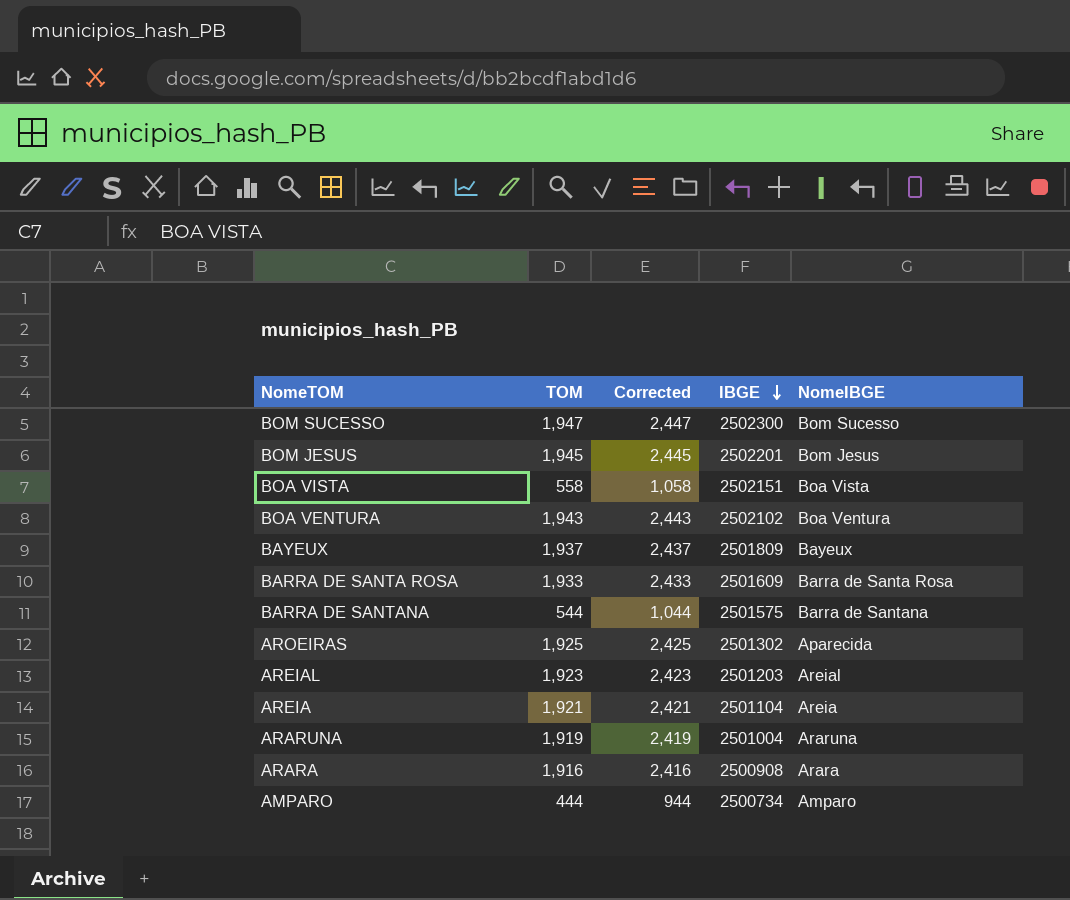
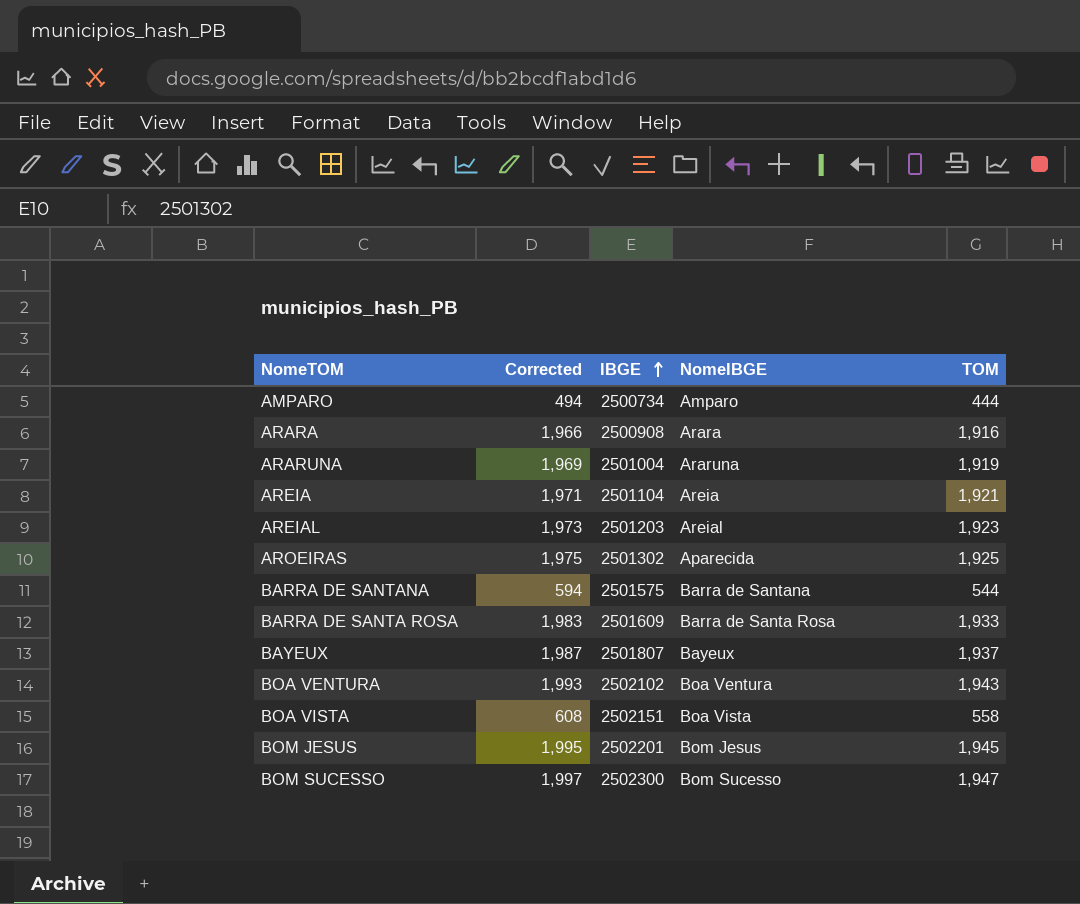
row order: IBGE descending -> IBGE ascending
column Corrected | formula: [TOM] + 500 -> [TOM] + 50
column TOM | position: 2 -> 5
BAYEUX | IBGE: 2501809 -> 2501807

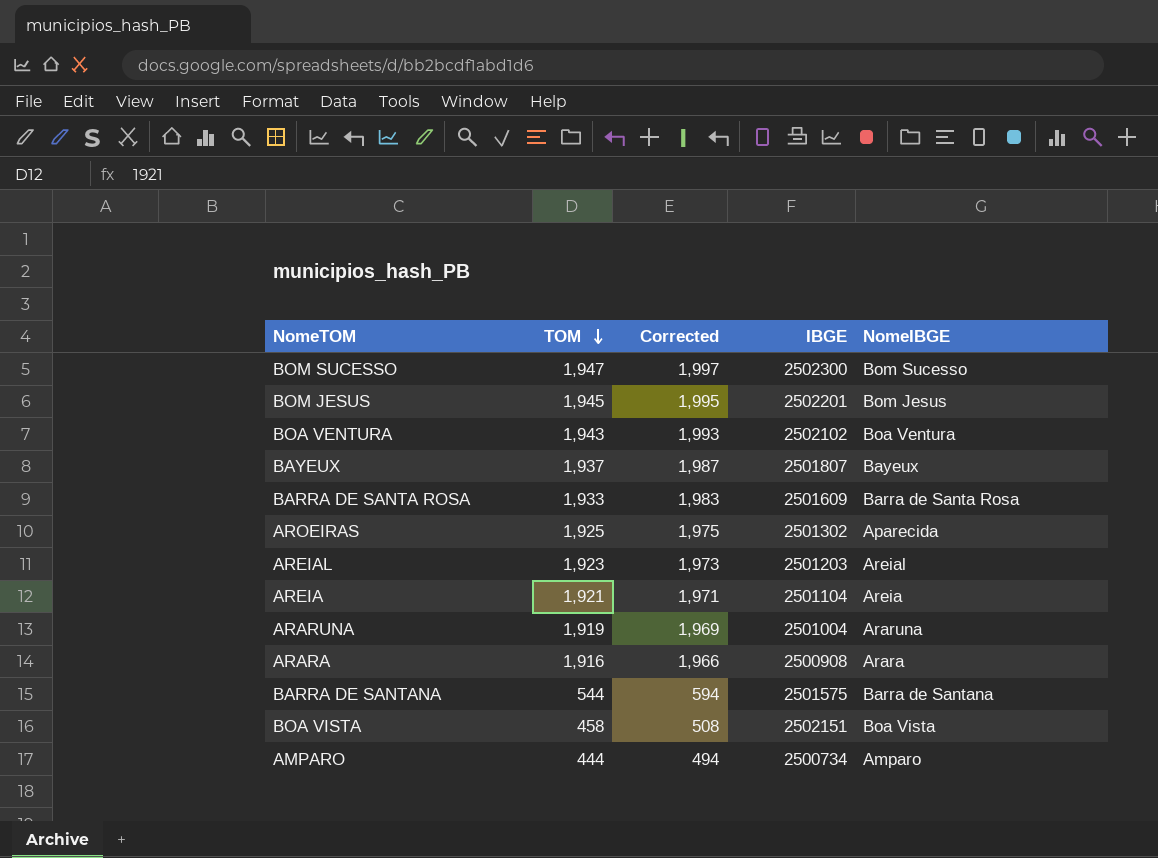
row order: IBGE ascending -> TOM descending
column TOM | position: 5 -> 2
BOA VISTA | TOM: 558 -> 458
BOA VISTA | Corrected: 608 -> 508

